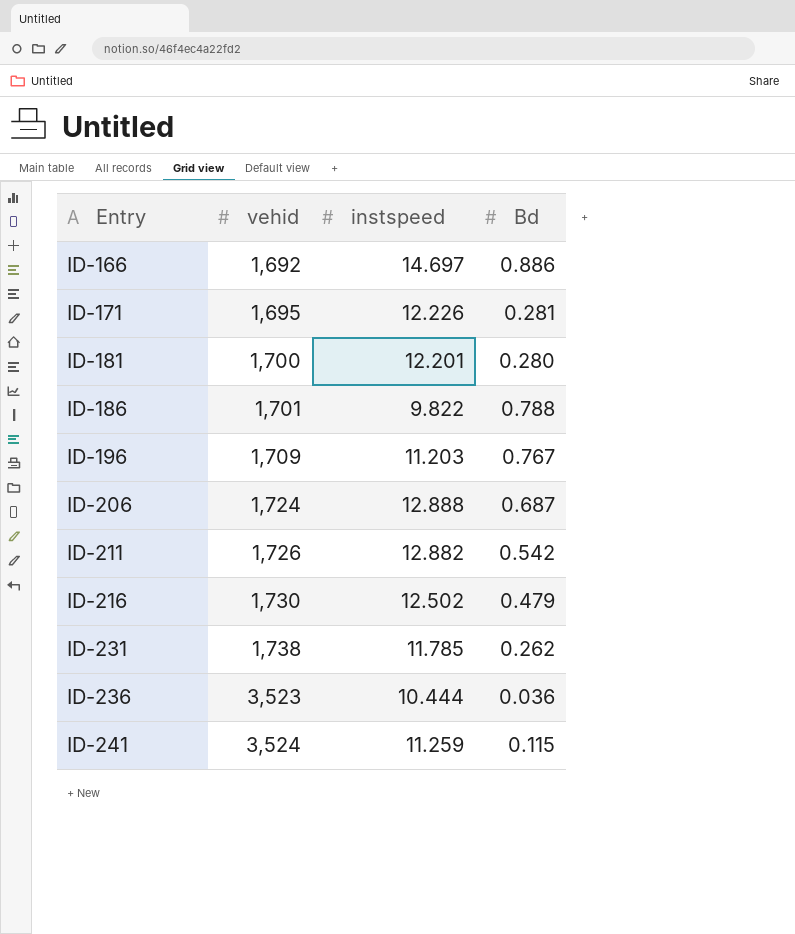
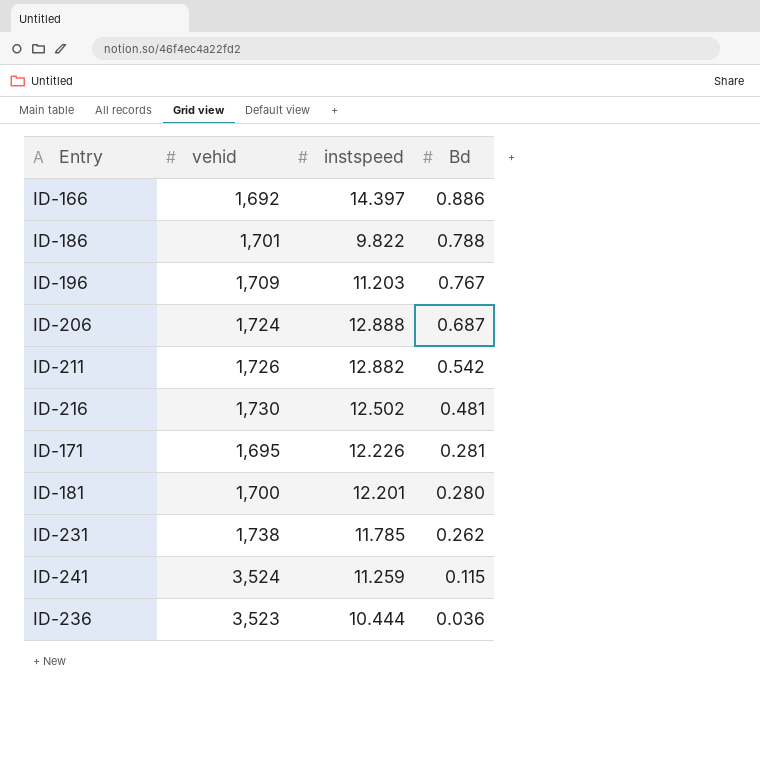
row order: Entry ascending -> Bd descending
ID-166 | instspeed: 14.697 -> 14.397
ID-216 | Bd: 0.479 -> 0.481

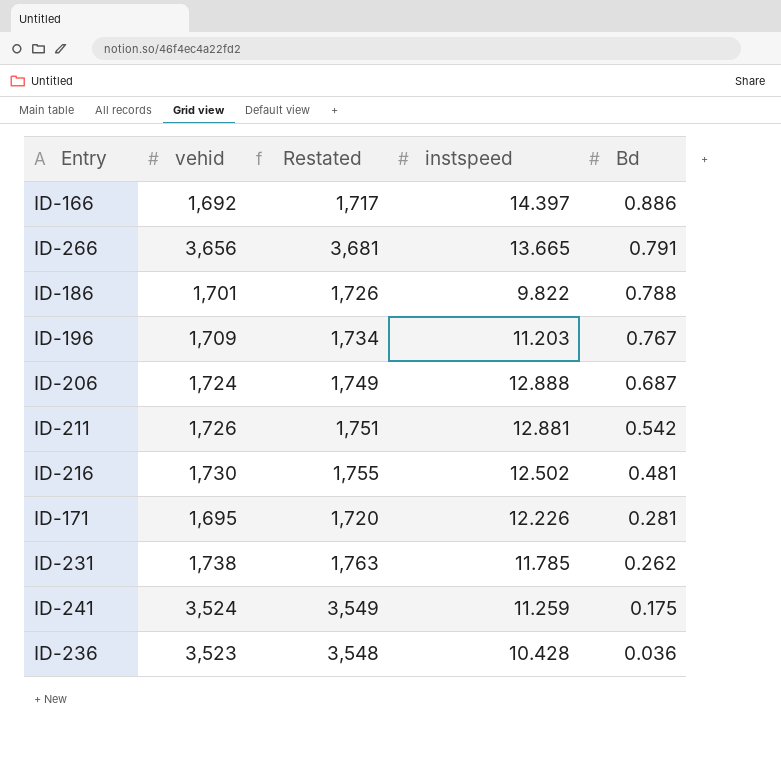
column Restated | formula: none -> [vehid] + 25
row ID-181: 1,700 | 12.201 | 0.280 -> none
row ID-266: none -> 3,656 | 3,681 | 13.665 | 0.791
ID-211 | instspeed: 12.882 -> 12.881
ID-241 | Bd: 0.115 -> 0.175
ID-236 | instspeed: 10.444 -> 10.428

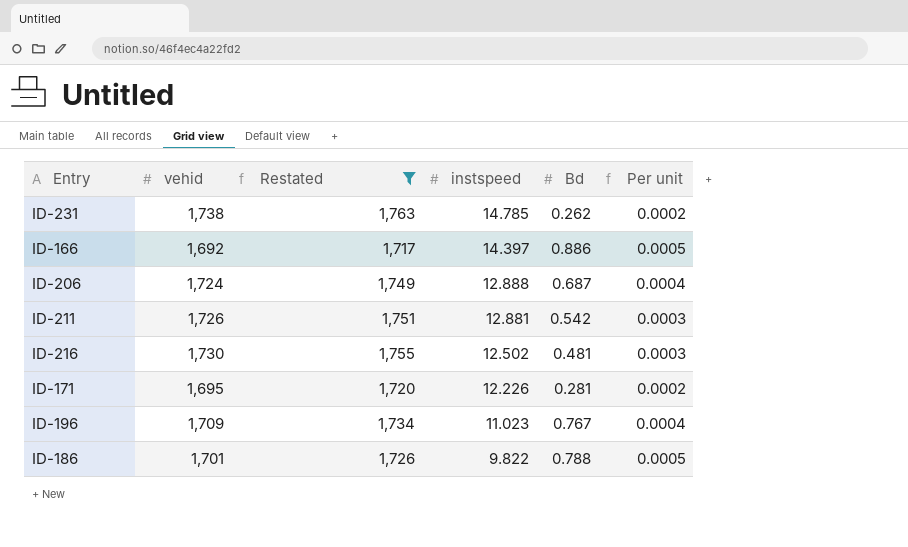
filter: none -> Restated <= 1,763
row order: Bd descending -> instspeed descending
column Per unit | formula: none -> [Bd] / [vehid]
ID-231 | instspeed: 11.785 -> 14.785
ID-196 | instspeed: 11.203 -> 11.023

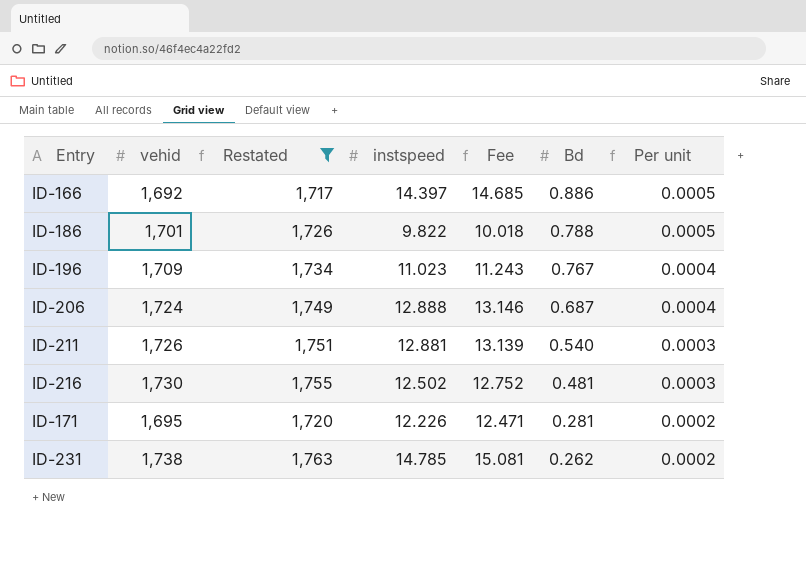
row order: instspeed descending -> Bd descending
column Fee | formula: none -> [instspeed] * 1.02
ID-211 | Bd: 0.542 -> 0.540

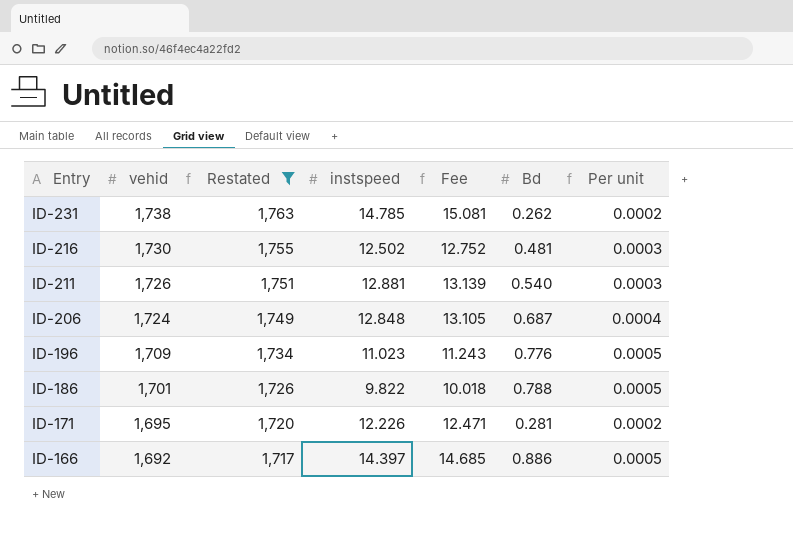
row order: Bd descending -> Entry descending
ID-206 | instspeed: 12.888 -> 12.848
ID-206 | Fee: 13.146 -> 13.105
ID-196 | Bd: 0.767 -> 0.776
ID-196 | Per unit: 0.0004 -> 0.0005

